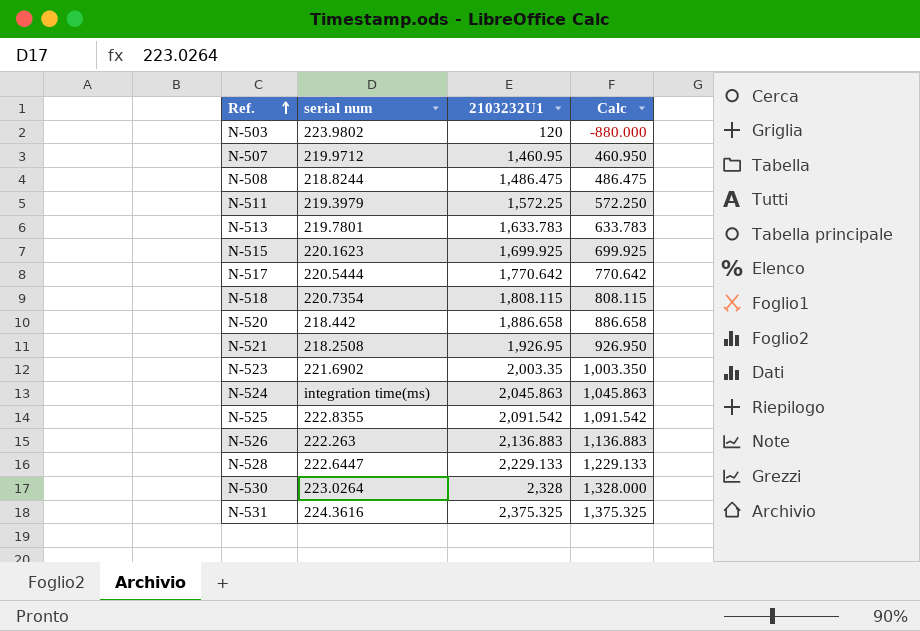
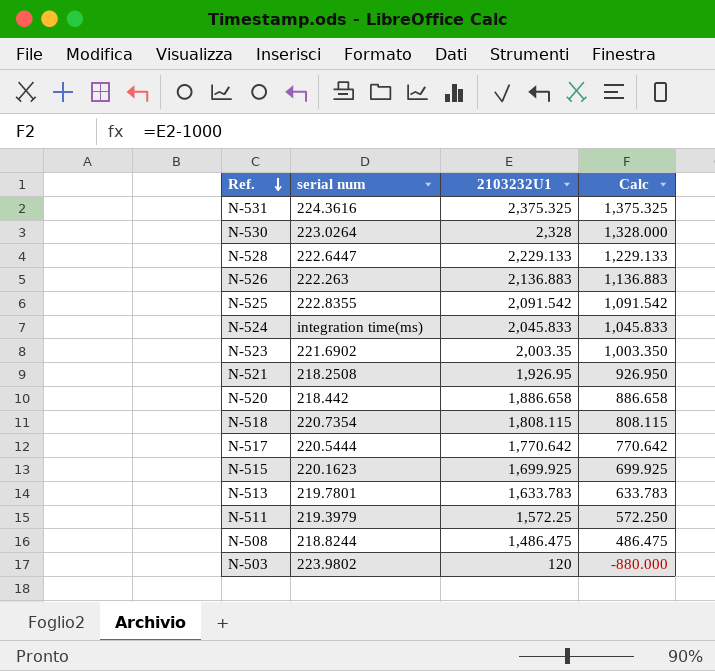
row order: Ref. ascending -> Ref. descending
row N-507: 219.9712 | 1,460.95 | 460.950 -> none
N-524 | 2103232U1: 2,045.863 -> 2,045.833
N-524 | Calc: 1,045.863 -> 1,045.833

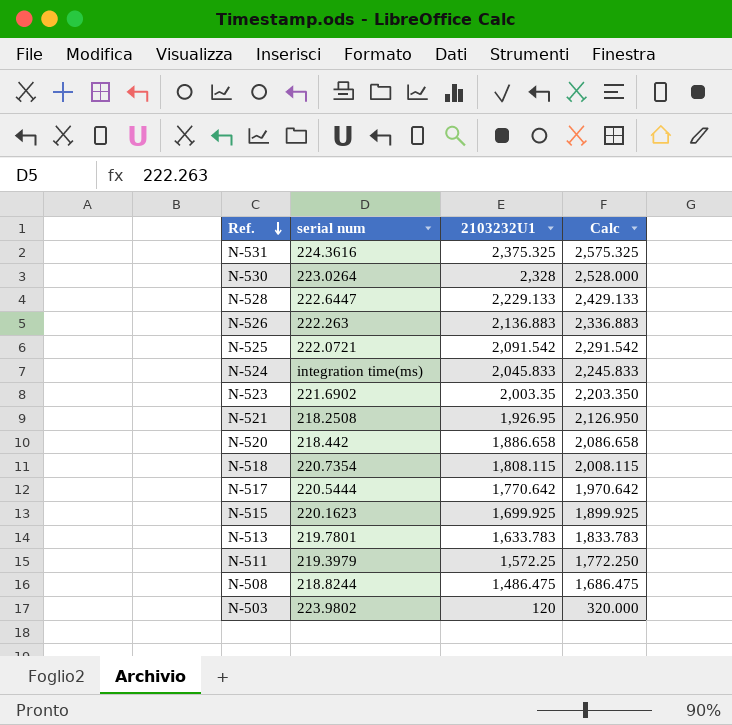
column Calc | formula: [2103232U1] - 1000 -> [2103232U1] + 200
N-525 | serial num: 222.8355 -> 222.0721

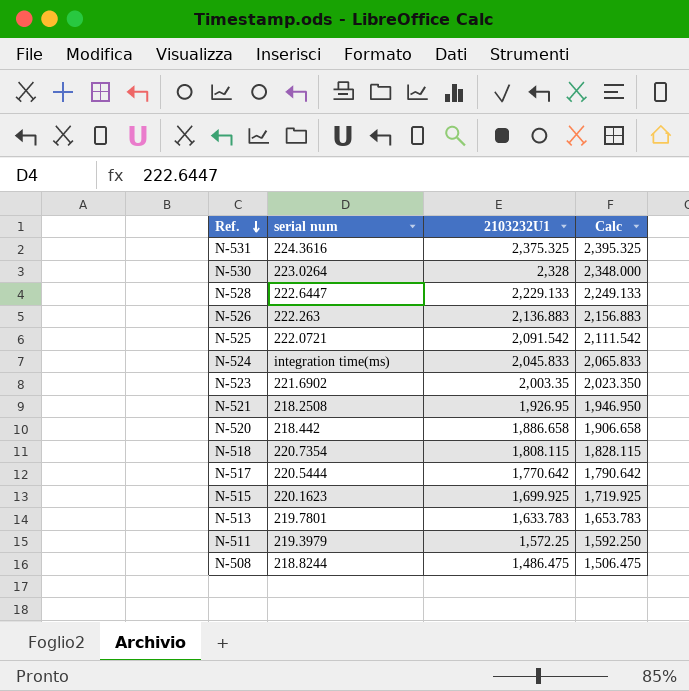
column Calc | formula: [2103232U1] + 200 -> [2103232U1] + 20
row N-503: 223.9802 | 120 | 320.000 -> none

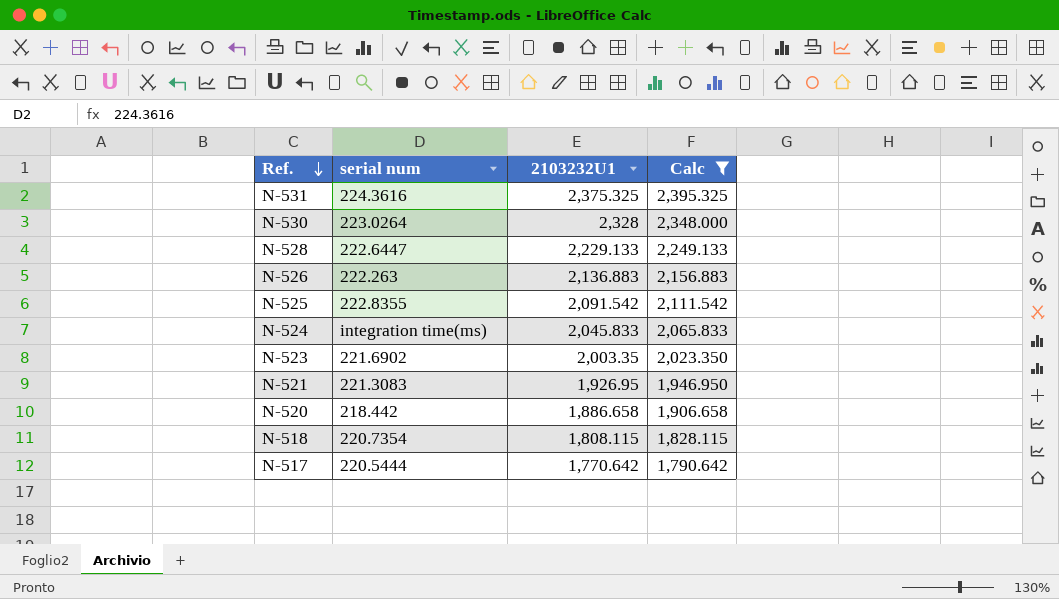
filter: none -> Calc >= 1,790.642
N-525 | serial num: 222.0721 -> 222.8355
N-521 | serial num: 218.2508 -> 221.3083

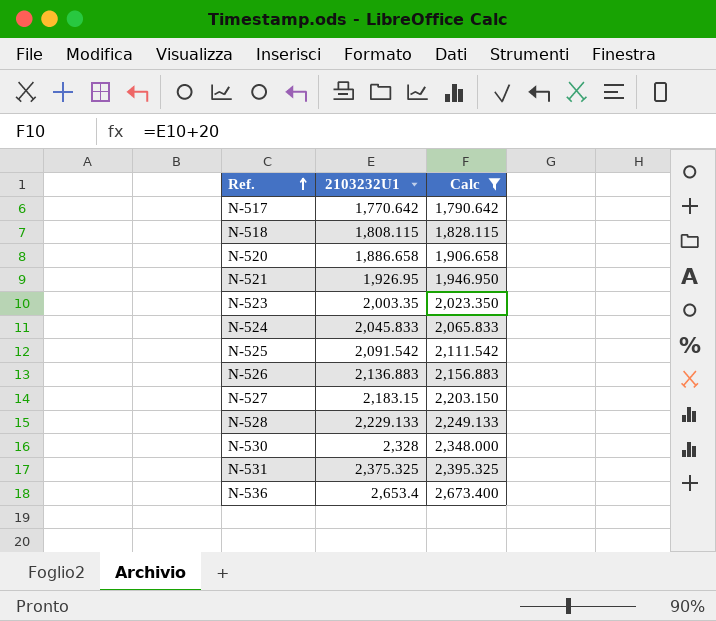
row order: Ref. descending -> Ref. ascending
column serial num | position: 2 -> none
row N-527: none -> 2,183.15 | 2,203.150
row N-536: none -> 2,653.4 | 2,673.400

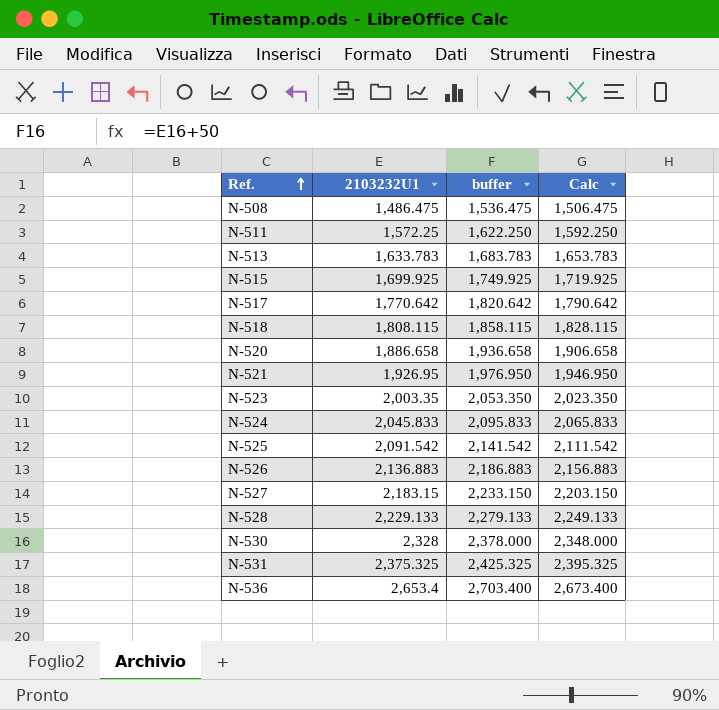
filter: Calc >= 1,790.642 -> none
column buffer | formula: none -> [2103232U1] + 50

